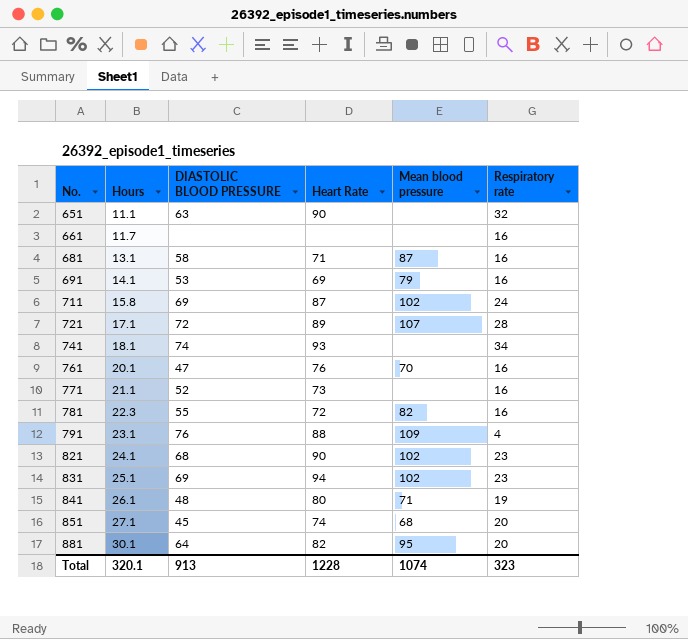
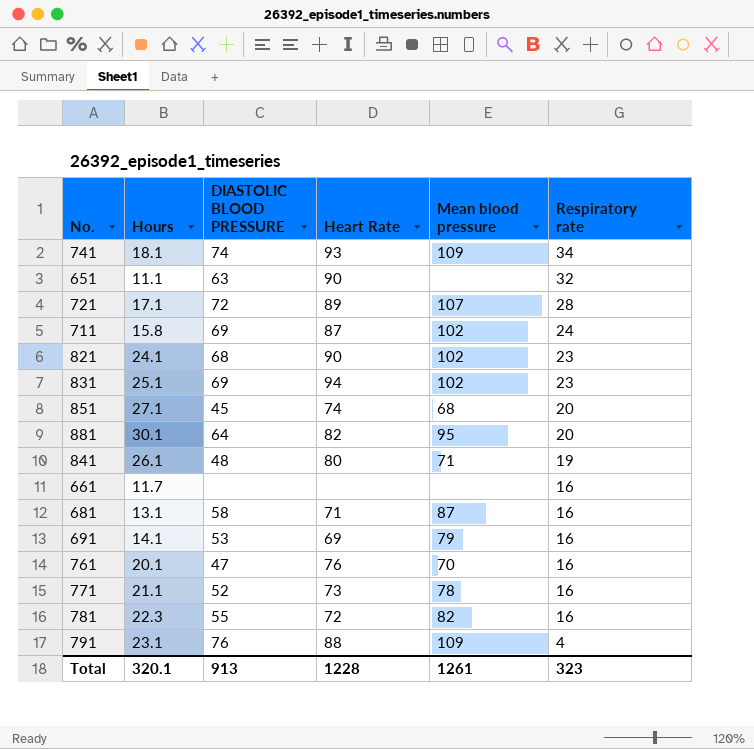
row order: No. ascending -> Respiratory rate descending
741 | Mean blood pressure: none -> 109
771 | Mean blood pressure: none -> 78
Total | Mean blood pressure: 1074 -> 1261

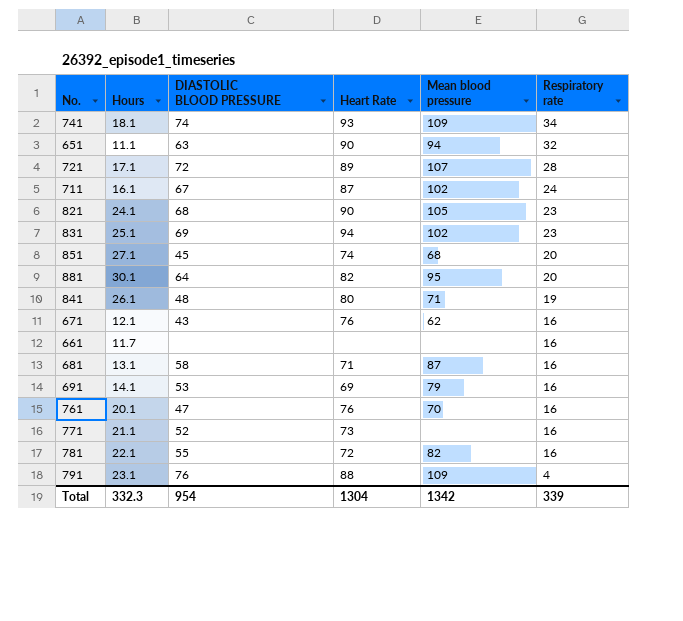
651 | Mean blood pressure: none -> 94
711 | Hours: 15.8 -> 16.1
711 | DIASTOLIC BLOOD PRESSURE: 69 -> 67
821 | Mean blood pressure: 102 -> 105
row 671: none -> 12.1 | 43 | 76 | 62 | 16
771 | Mean blood pressure: 78 -> none
781 | Hours: 22.3 -> 22.1
Total | Hours: 320.1 -> 332.3
Total | DIASTOLIC BLOOD PRESSURE: 913 -> 954
Total | Heart Rate: 1228 -> 1304
Total | Mean blood pressure: 1261 -> 1342
Total | Respiratory rate: 323 -> 339

